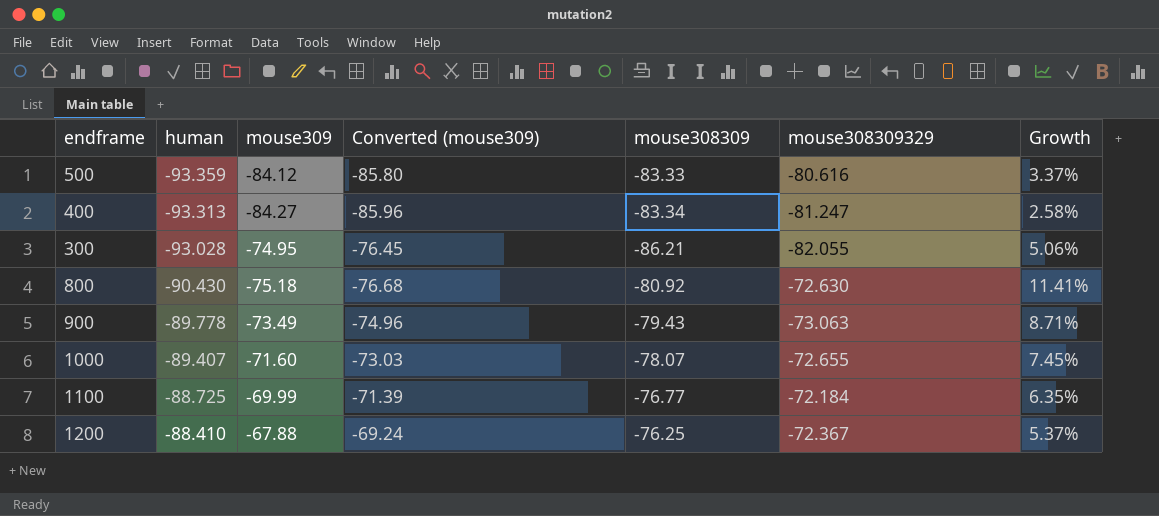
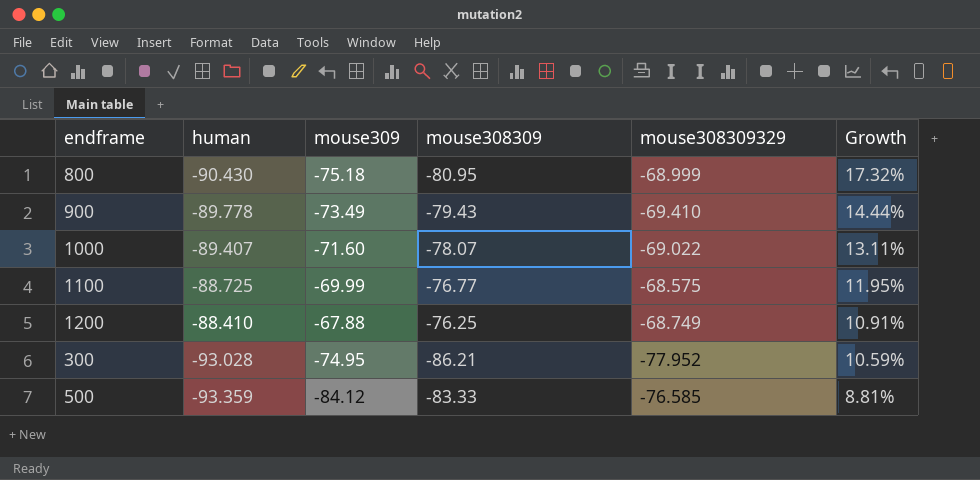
row order: human ascending -> Growth descending
column Converted (mouse309) | formula: [mouse309] * 1.02 -> none
row 400: -93.313 | -84.27 | -85.96 | -83.34 | -81.247 | 2.58% -> none
800 | mouse308309: -80.92 -> -80.95
800 | mouse308309329: -72.630 -> -68.999
800 | Growth: 11.41% -> 17.32%
900 | mouse308309329: -73.063 -> -69.410
900 | Growth: 8.71% -> 14.44%
1000 | mouse308309329: -72.655 -> -69.022
1000 | Growth: 7.45% -> 13.11%
1100 | mouse308309329: -72.184 -> -68.575
1100 | Growth: 6.35% -> 11.95%
1200 | mouse308309329: -72.367 -> -68.749
1200 | Growth: 5.37% -> 10.91%
300 | mouse308309329: -82.055 -> -77.952
300 | Growth: 5.06% -> 10.59%
500 | mouse308309329: -80.616 -> -76.585
500 | Growth: 3.37% -> 8.81%

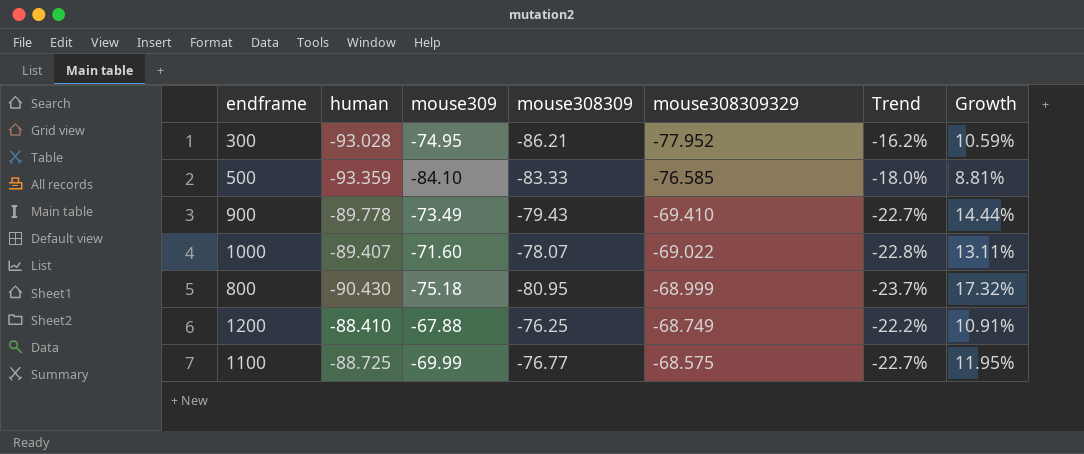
row order: Growth descending -> mouse308309329 ascending
column Trend | formula: none -> ([mouse308309329] - [human]) / [human]
500 | mouse309: -84.12 -> -84.10

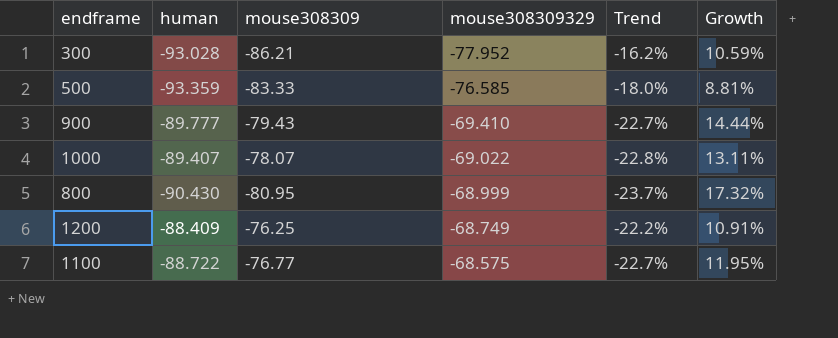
column mouse309 | position: 3 -> none
900 | human: -89.778 -> -89.777
1200 | human: -88.410 -> -88.409
1100 | human: -88.725 -> -88.722

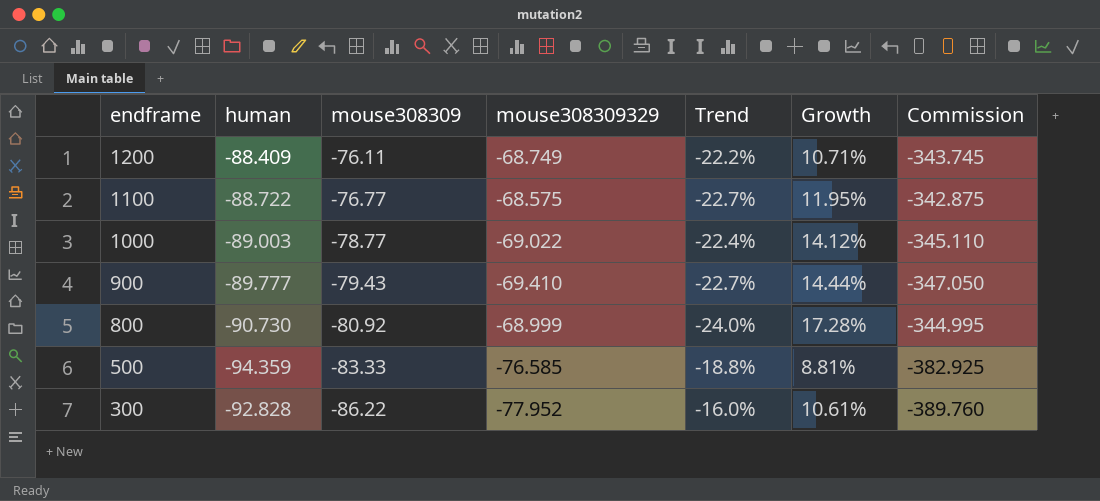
row order: mouse308309329 ascending -> endframe descending
column Commission | formula: none -> [mouse308309329] * 5
1200 | mouse308309: -76.25 -> -76.11
1200 | Growth: 10.91% -> 10.71%
1000 | human: -89.407 -> -89.003
1000 | mouse308309: -78.07 -> -78.77
1000 | Trend: -22.8% -> -22.4%
1000 | Growth: 13.11% -> 14.12%
800 | human: -90.430 -> -90.730
800 | mouse308309: -80.95 -> -80.92
800 | Trend: -23.7% -> -24.0%
800 | Growth: 17.32% -> 17.28%
500 | human: -93.359 -> -94.359
500 | Trend: -18.0% -> -18.8%
300 | human: -93.028 -> -92.828
300 | mouse308309: -86.21 -> -86.22
300 | Trend: -16.2% -> -16.0%
300 | Growth: 10.59% -> 10.61%

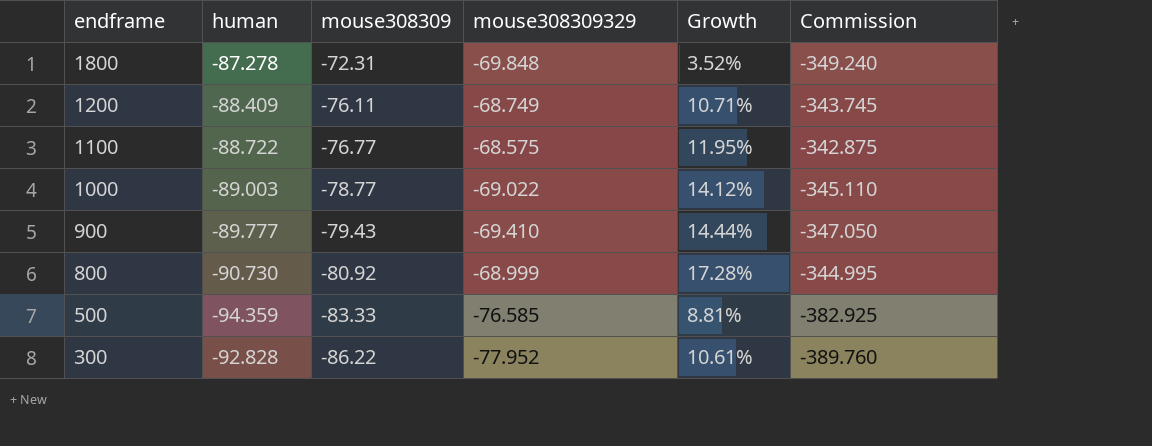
column Trend | formula: ([mouse308309329] - [human]) / [human] -> none
row 1800: none -> -87.278 | -72.31 | -69.848 | 3.52% | -349.240

